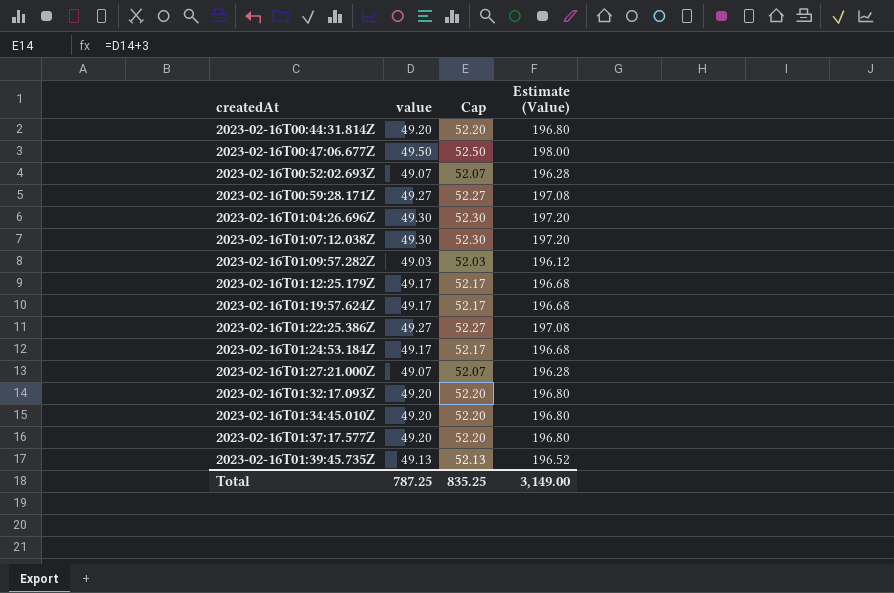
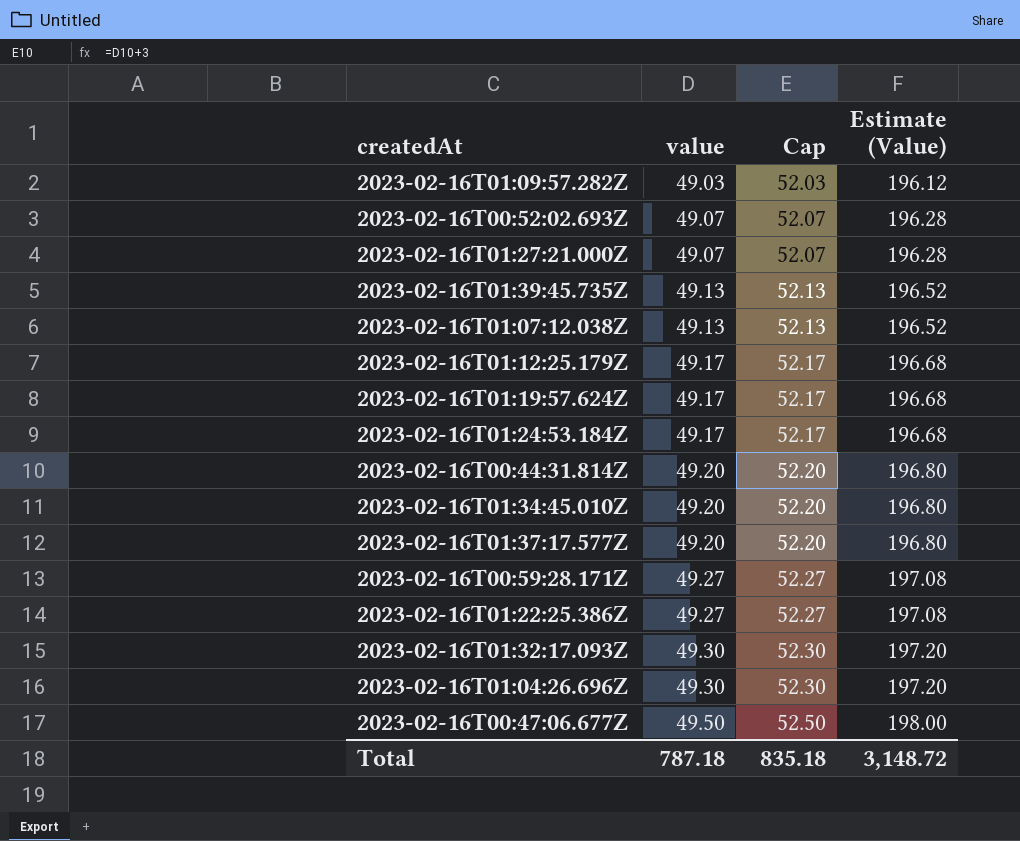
row order: createdAt ascending -> value ascending
2023-02-16T01:07:12.038Z | value: 49.30 -> 49.13
2023-02-16T01:07:12.038Z | Cap: 52.30 -> 52.13
2023-02-16T01:07:12.038Z | Estimate (Value): 197.20 -> 196.52
2023-02-16T01:32:17.093Z | value: 49.20 -> 49.30
2023-02-16T01:32:17.093Z | Cap: 52.20 -> 52.30
2023-02-16T01:32:17.093Z | Estimate (Value): 196.80 -> 197.20
Total | value: 787.25 -> 787.18
Total | Cap: 835.25 -> 835.18
Total | Estimate (Value): 3,149.00 -> 3,148.72

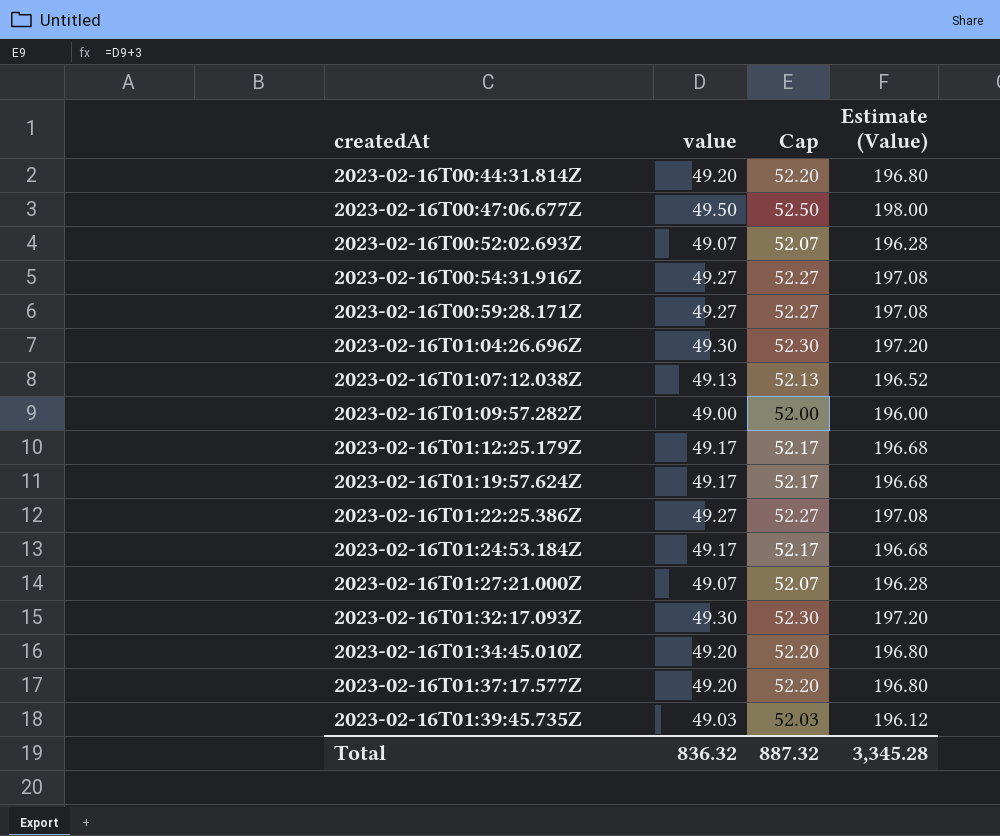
row order: value ascending -> createdAt ascending
row 2023-02-16T00:54:31.916Z: none -> 49.27 | 52.27 | 197.08
2023-02-16T01:09:57.282Z | value: 49.03 -> 49.00
2023-02-16T01:09:57.282Z | Cap: 52.03 -> 52.00
2023-02-16T01:09:57.282Z | Estimate (Value): 196.12 -> 196.00
2023-02-16T01:39:45.735Z | value: 49.13 -> 49.03
2023-02-16T01:39:45.735Z | Cap: 52.13 -> 52.03
2023-02-16T01:39:45.735Z | Estimate (Value): 196.52 -> 196.12
Total | value: 787.18 -> 836.32
Total | Cap: 835.18 -> 887.32
Total | Estimate (Value): 3,148.72 -> 3,345.28

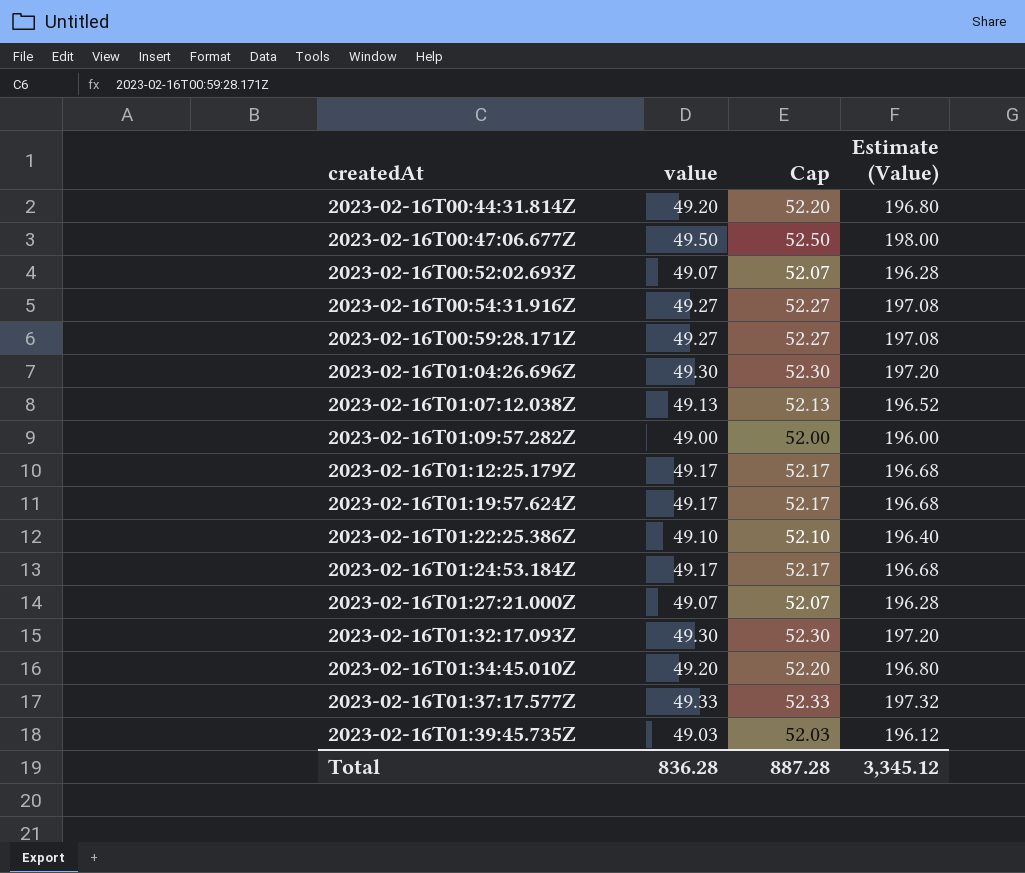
2023-02-16T01:22:25.386Z | value: 49.27 -> 49.10
2023-02-16T01:22:25.386Z | Cap: 52.27 -> 52.10
2023-02-16T01:22:25.386Z | Estimate (Value): 197.08 -> 196.40
2023-02-16T01:37:17.577Z | value: 49.20 -> 49.33
2023-02-16T01:37:17.577Z | Cap: 52.20 -> 52.33
2023-02-16T01:37:17.577Z | Estimate (Value): 196.80 -> 197.32
Total | value: 836.32 -> 836.28
Total | Cap: 887.32 -> 887.28
Total | Estimate (Value): 3,345.28 -> 3,345.12

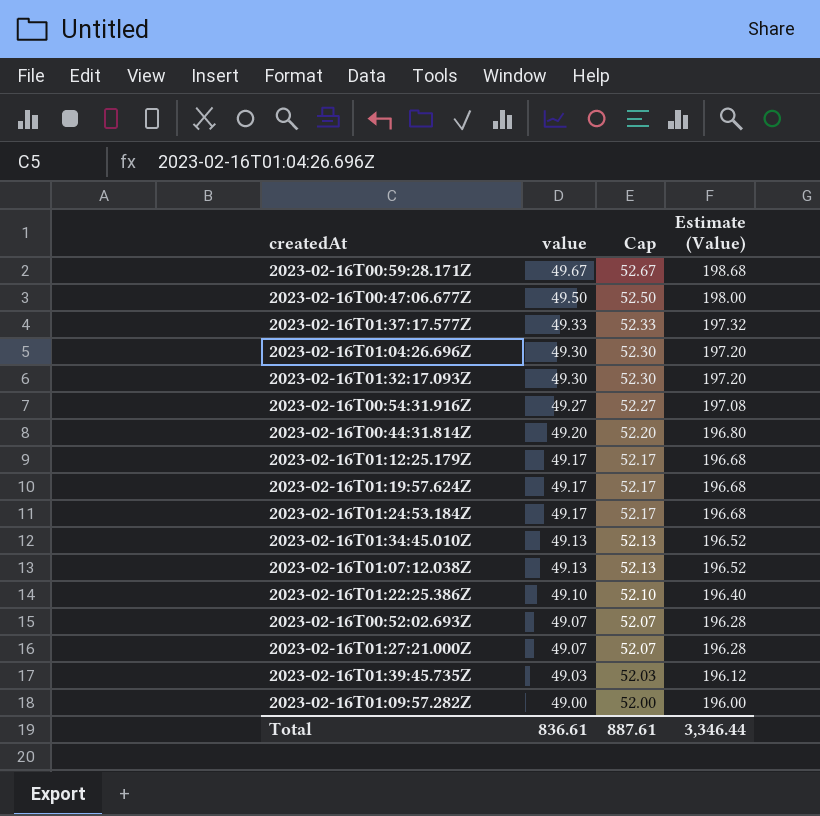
row order: createdAt ascending -> value descending
2023-02-16T00:59:28.171Z | value: 49.27 -> 49.67
2023-02-16T00:59:28.171Z | Cap: 52.27 -> 52.67
2023-02-16T00:59:28.171Z | Estimate (Value): 197.08 -> 198.68
2023-02-16T01:34:45.010Z | value: 49.20 -> 49.13
2023-02-16T01:34:45.010Z | Cap: 52.20 -> 52.13
2023-02-16T01:34:45.010Z | Estimate (Value): 196.80 -> 196.52
Total | value: 836.28 -> 836.61
Total | Cap: 887.28 -> 887.61
Total | Estimate (Value): 3,345.12 -> 3,346.44

